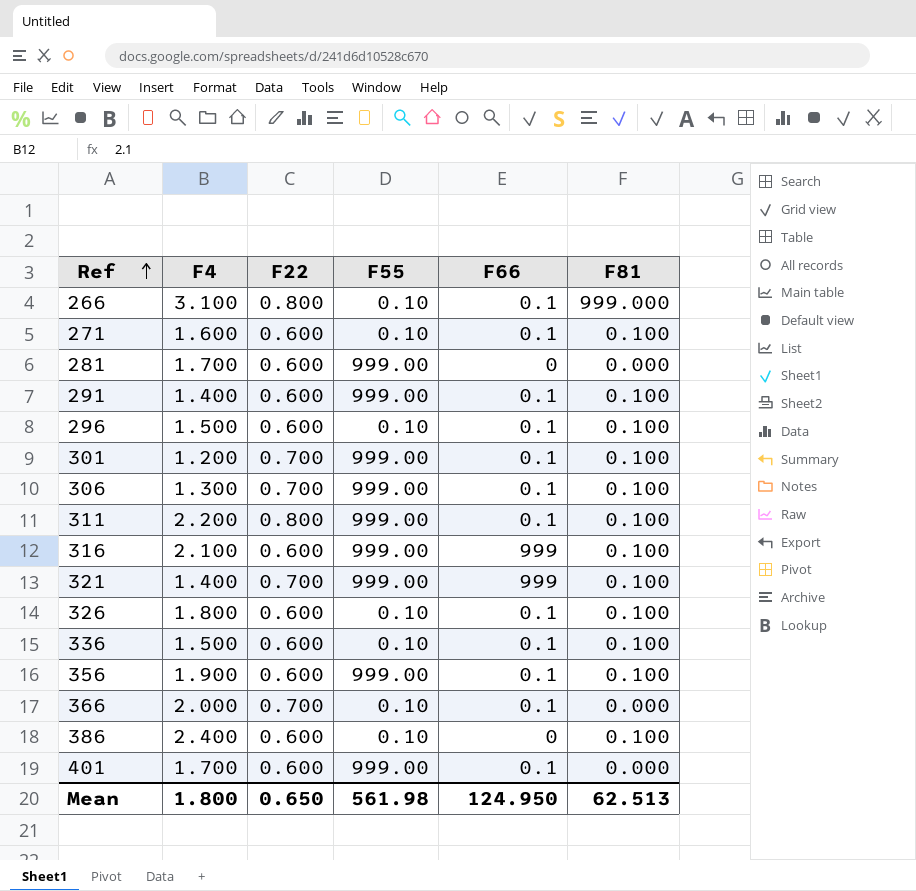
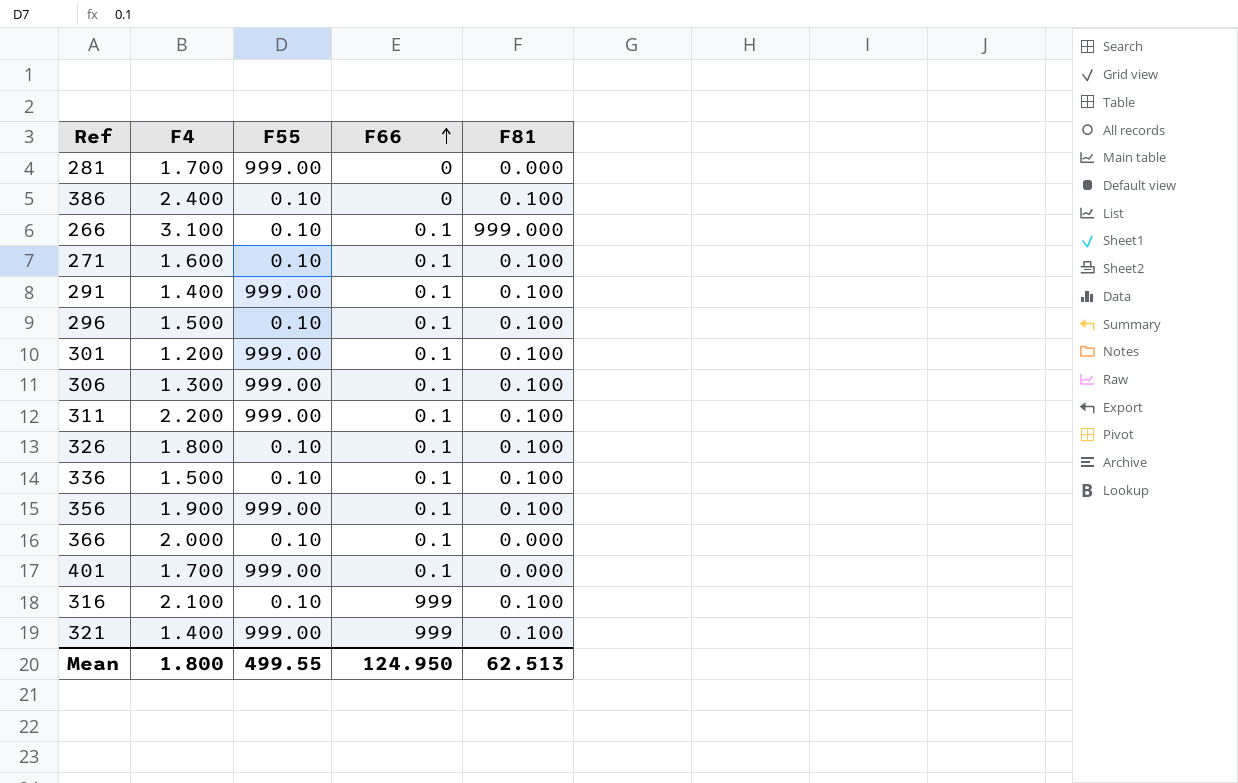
row order: Ref ascending -> F66 ascending
column F22 | position: 3 -> none
316 | F55: 999.00 -> 0.10
Mean | F55: 561.98 -> 499.55

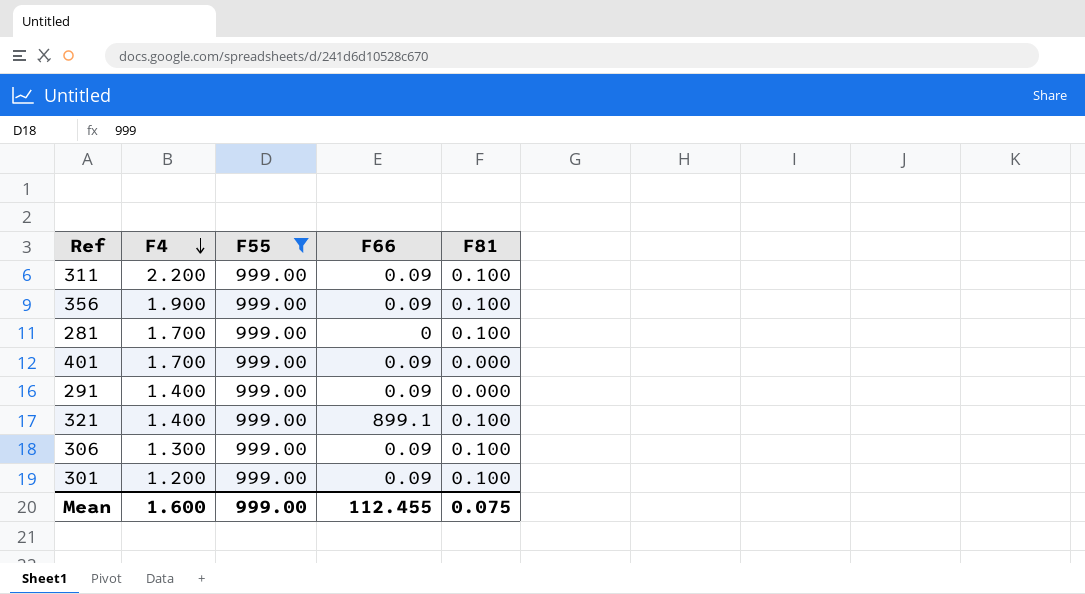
filter: none -> F55 = 999.00
row order: F66 ascending -> F4 descending
311 | F66: 0.1 -> 0.09
356 | F66: 0.1 -> 0.09
281 | F81: 0.000 -> 0.100
401 | F66: 0.1 -> 0.09
291 | F66: 0.1 -> 0.09
291 | F81: 0.100 -> 0.000
321 | F66: 999 -> 899.1
306 | F66: 0.1 -> 0.09
301 | F66: 0.1 -> 0.09
Mean | F4: 1.800 -> 1.600
Mean | F55: 499.55 -> 999.00
Mean | F66: 124.950 -> 112.455
Mean | F81: 62.513 -> 0.075

